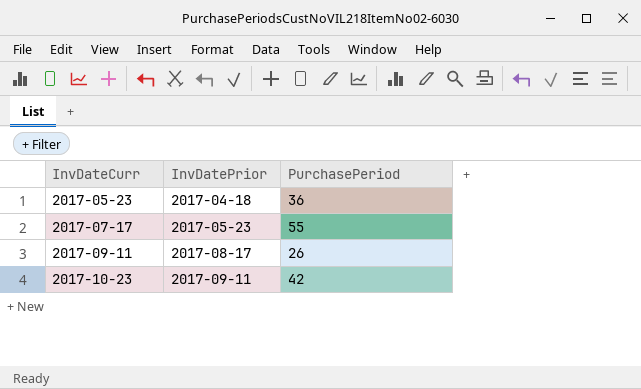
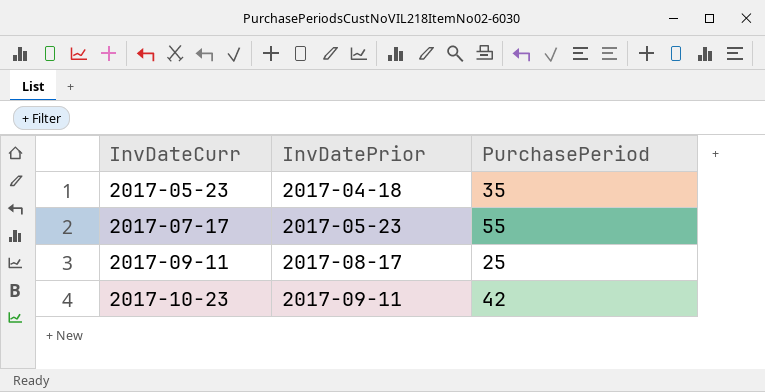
2017-05-23 | PurchasePeriod: 36 -> 35
2017-09-11 | PurchasePeriod: 26 -> 25

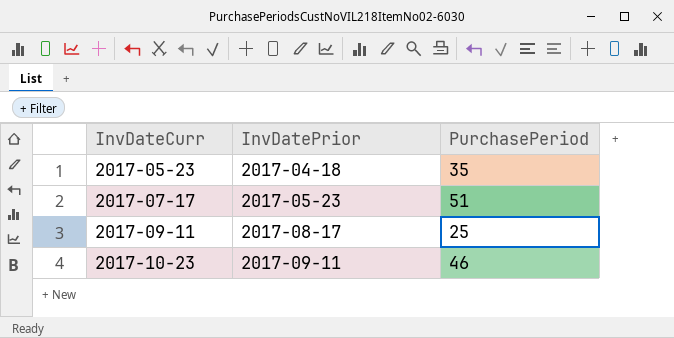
2017-07-17 | PurchasePeriod: 55 -> 51
2017-10-23 | PurchasePeriod: 42 -> 46

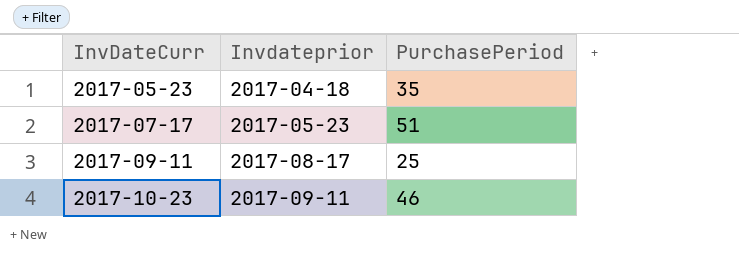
column name: InvDatePrior -> Invdateprior

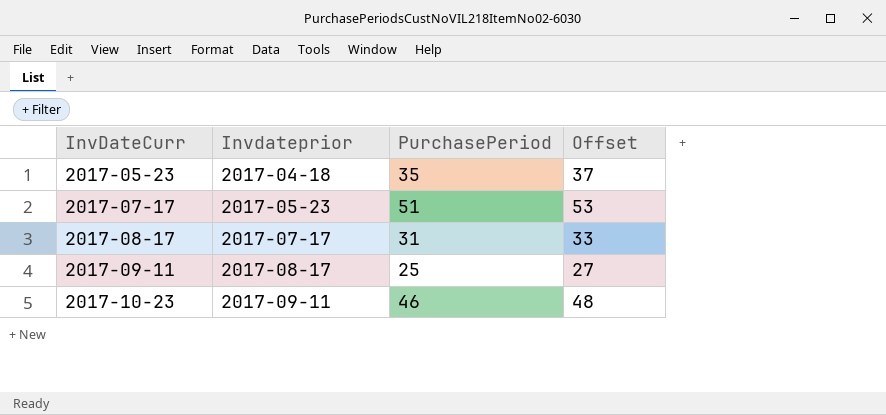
column Offset | formula: none -> [PurchasePeriod] + 2
row 2017-08-17: none -> 2017-07-17 | 31 | 33

